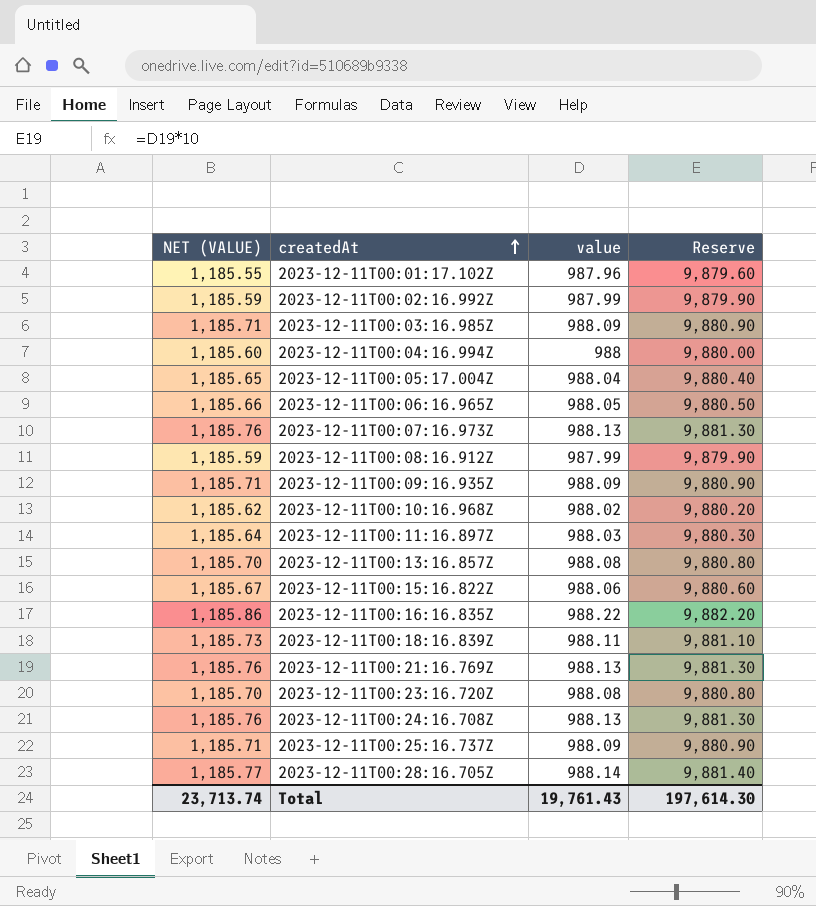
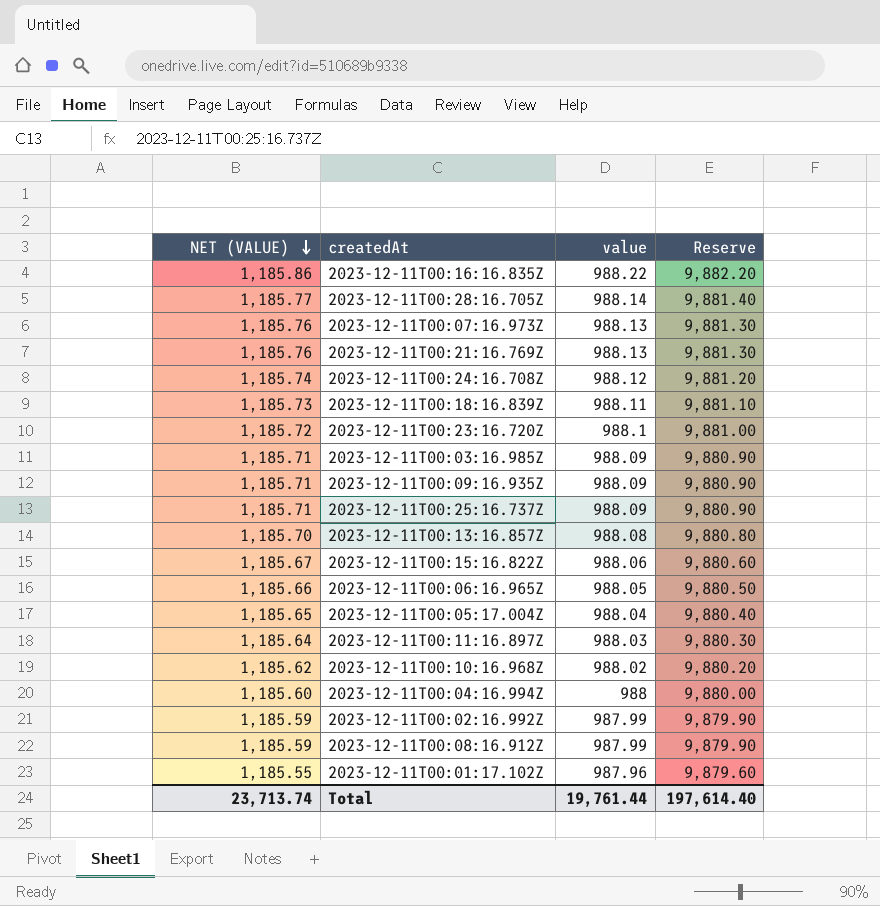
row order: createdAt ascending -> NET (VALUE) descending
2023-12-11T00:24:16.708Z | NET (VALUE): 1,185.76 -> 1,185.74
2023-12-11T00:24:16.708Z | value: 988.13 -> 988.12
2023-12-11T00:24:16.708Z | Reserve: 9,881.30 -> 9,881.20
2023-12-11T00:23:16.720Z | NET (VALUE): 1,185.70 -> 1,185.72
2023-12-11T00:23:16.720Z | value: 988.08 -> 988.1
2023-12-11T00:23:16.720Z | Reserve: 9,880.80 -> 9,881.00
Total | value: 19,761.43 -> 19,761.44
Total | Reserve: 197,614.30 -> 197,614.40

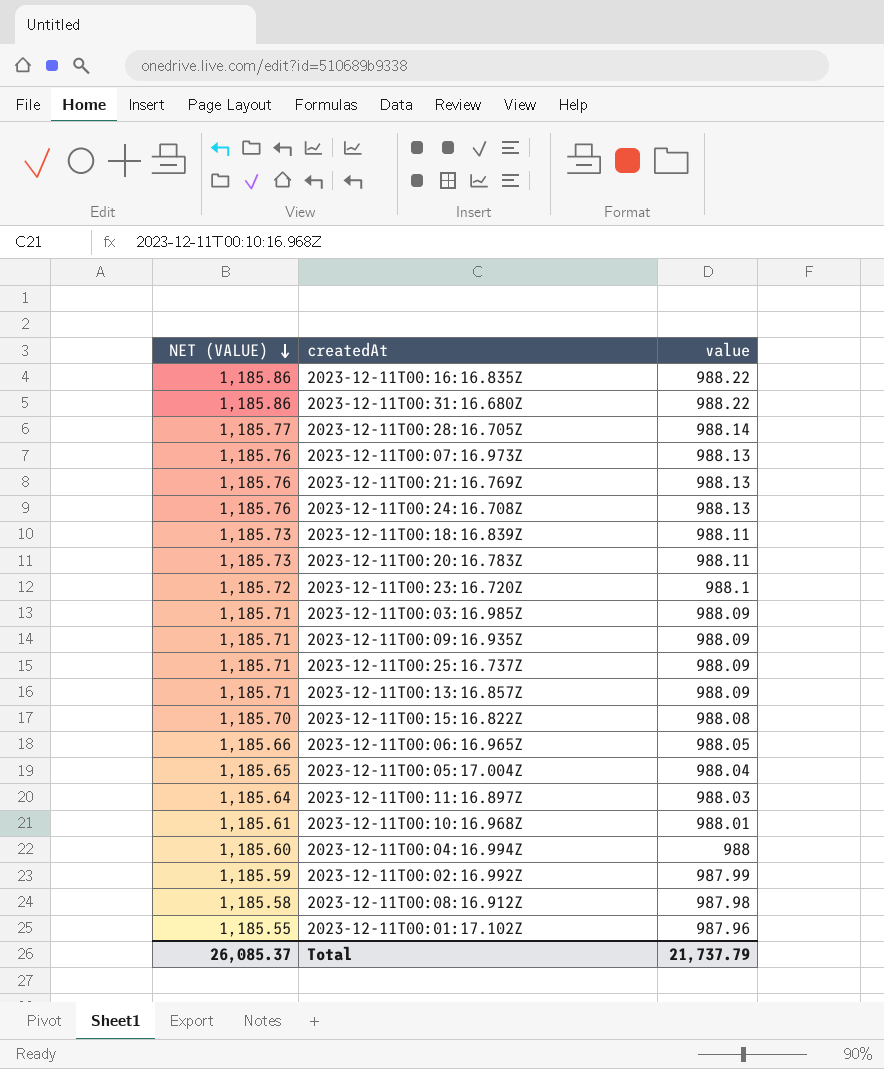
column Reserve | formula: [value] * 10 -> none
row 2023-12-11T00:31:16.680Z: none -> 1,185.86 | 988.22
2023-12-11T00:24:16.708Z | NET (VALUE): 1,185.74 -> 1,185.76
2023-12-11T00:24:16.708Z | value: 988.12 -> 988.13
row 2023-12-11T00:20:16.783Z: none -> 1,185.73 | 988.11
2023-12-11T00:13:16.857Z | NET (VALUE): 1,185.70 -> 1,185.71
2023-12-11T00:13:16.857Z | value: 988.08 -> 988.09
2023-12-11T00:15:16.822Z | NET (VALUE): 1,185.67 -> 1,185.70
2023-12-11T00:15:16.822Z | value: 988.06 -> 988.08
2023-12-11T00:10:16.968Z | NET (VALUE): 1,185.62 -> 1,185.61
2023-12-11T00:10:16.968Z | value: 988.02 -> 988.01
2023-12-11T00:08:16.912Z | NET (VALUE): 1,185.59 -> 1,185.58
2023-12-11T00:08:16.912Z | value: 987.99 -> 987.98
Total | NET (VALUE): 23,713.74 -> 26,085.37
Total | value: 19,761.44 -> 21,737.79

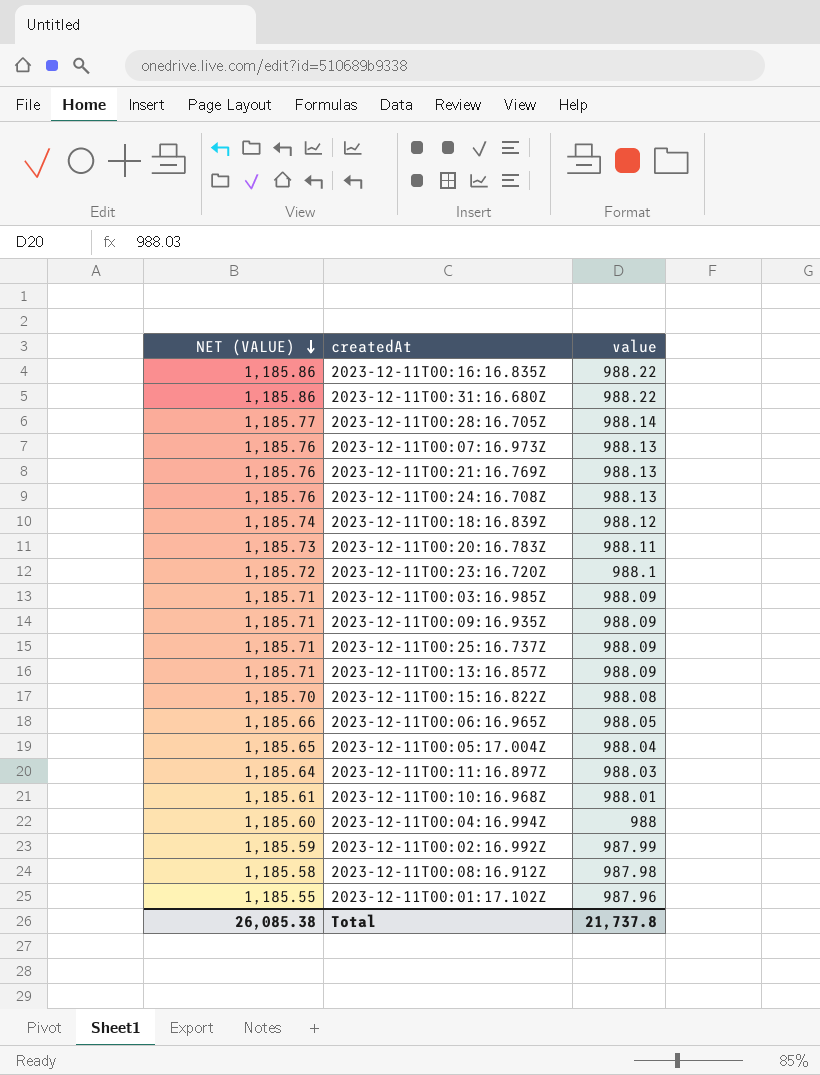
2023-12-11T00:18:16.839Z | NET (VALUE): 1,185.73 -> 1,185.74
2023-12-11T00:18:16.839Z | value: 988.11 -> 988.12
Total | NET (VALUE): 26,085.37 -> 26,085.38
Total | value: 21,737.79 -> 21,737.8

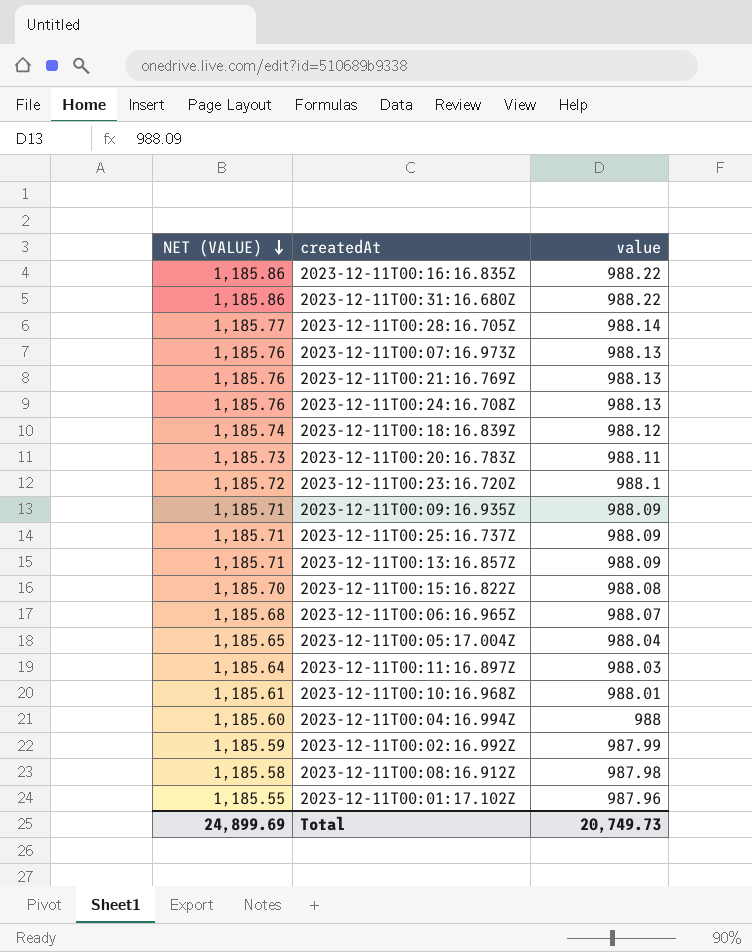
row 2023-12-11T00:03:16.985Z: 1,185.71 | 988.09 -> none
2023-12-11T00:06:16.965Z | NET (VALUE): 1,185.66 -> 1,185.68
2023-12-11T00:06:16.965Z | value: 988.05 -> 988.07
Total | NET (VALUE): 26,085.38 -> 24,899.69
Total | value: 21,737.8 -> 20,749.73

